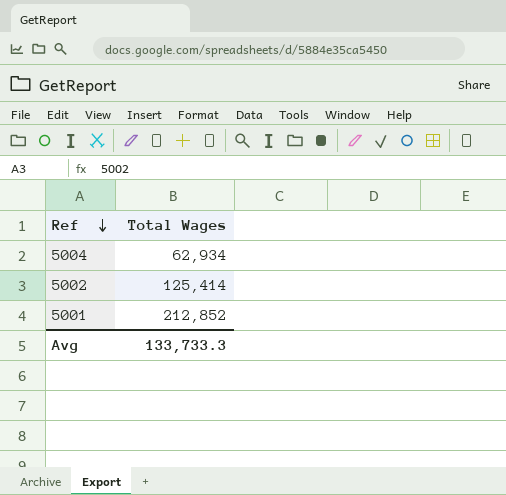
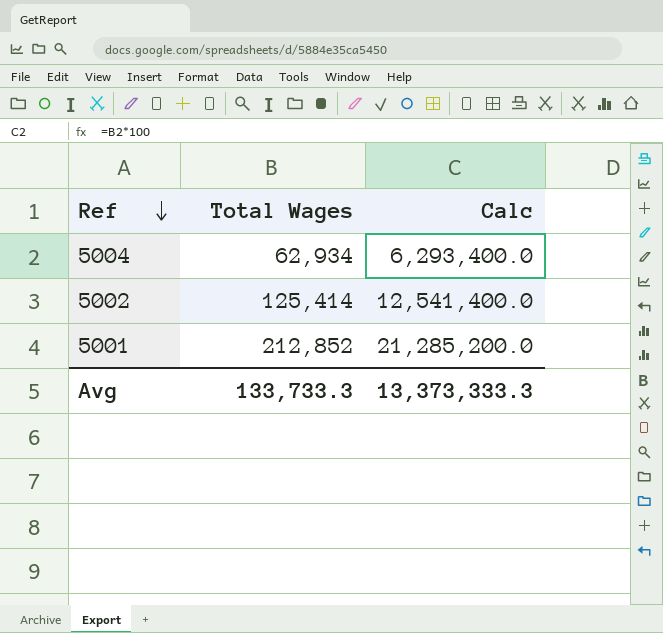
column Calc | formula: none -> [Total Wages] * 100

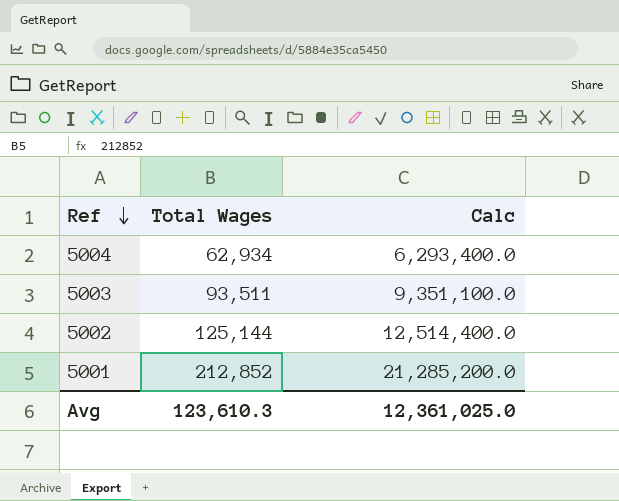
row 5003: none -> 93,511 | 9,351,100.0
5002 | Total Wages: 125,414 -> 125,144
5002 | Calc: 12,541,400.0 -> 12,514,400.0
Avg | Total Wages: 133,733.3 -> 123,610.3
Avg | Calc: 13,373,333.3 -> 12,361,025.0

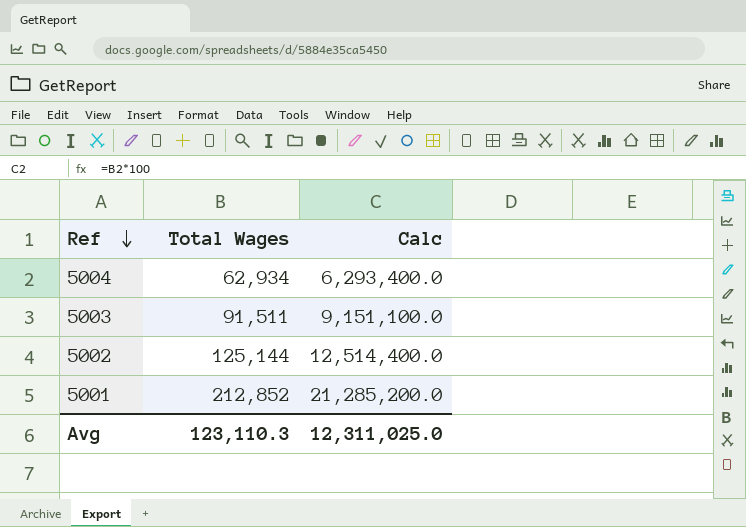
5003 | Total Wages: 93,511 -> 91,511
5003 | Calc: 9,351,100.0 -> 9,151,100.0
Avg | Total Wages: 123,610.3 -> 123,110.3
Avg | Calc: 12,361,025.0 -> 12,311,025.0

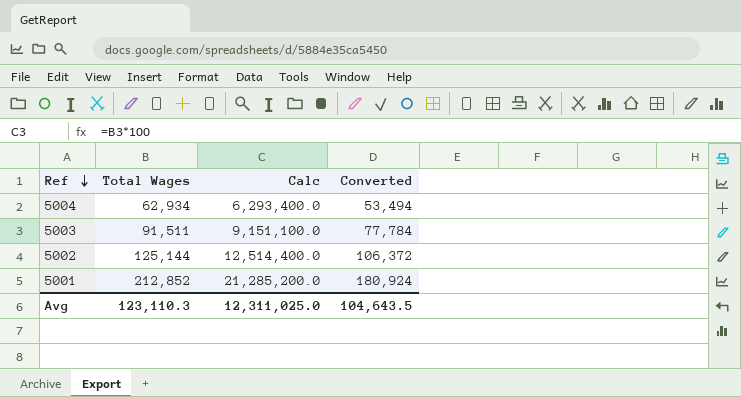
column Converted | formula: none -> [Total Wages] * 0.85

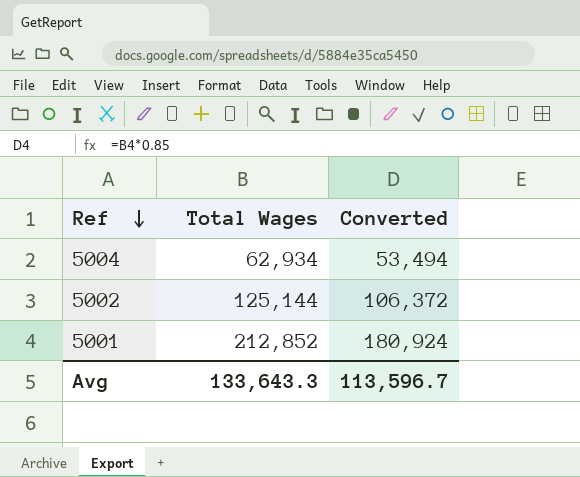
column Calc | formula: [Total Wages] * 100 -> none
row 5003: 91,511 | 9,151,100.0 | 77,784 -> none
Avg | Total Wages: 123,110.3 -> 133,643.3
Avg | Converted: 104,643.5 -> 113,596.7

